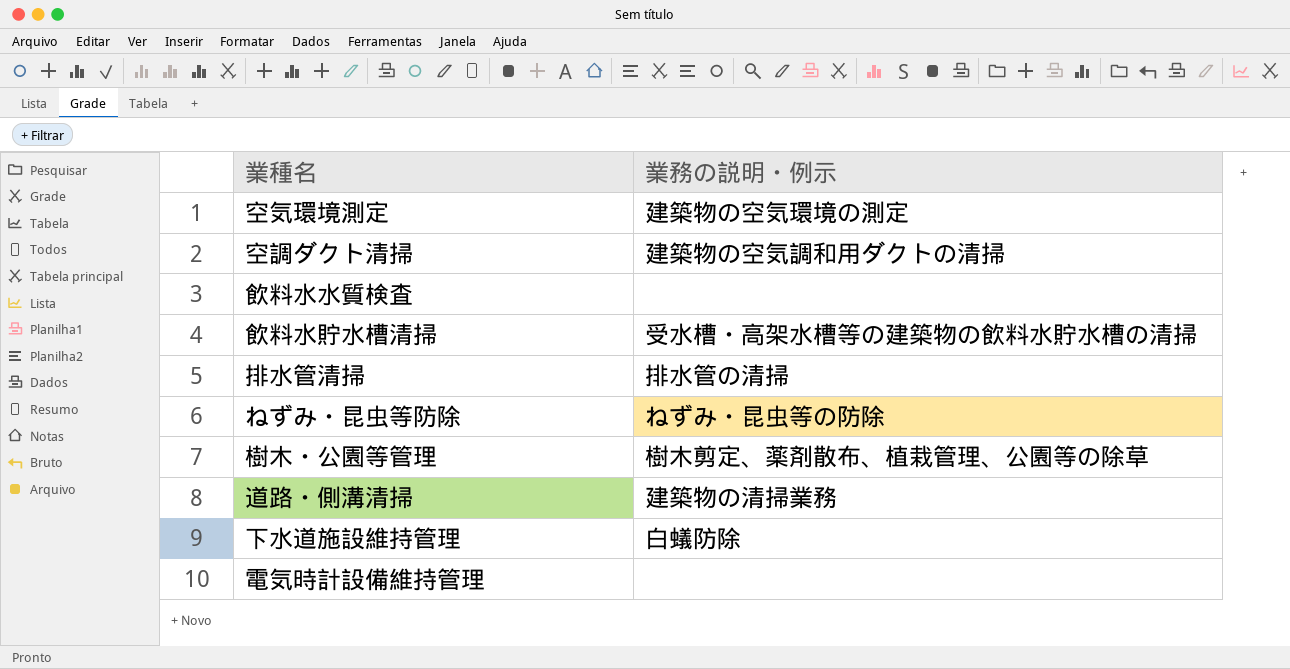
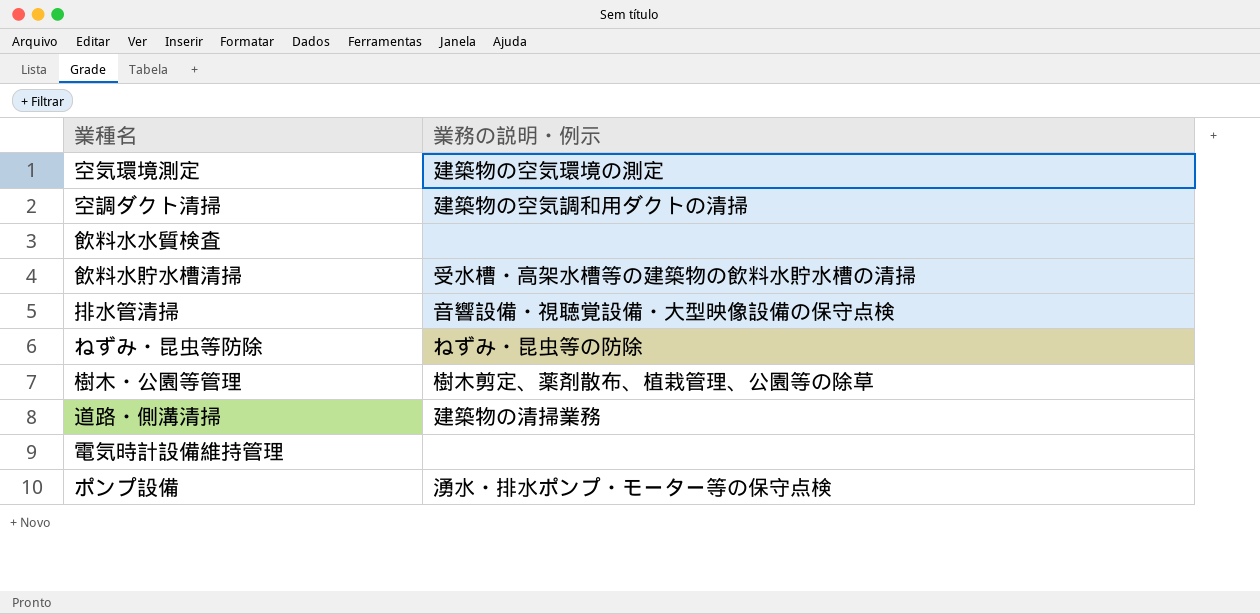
row 下水道施設維持管理: 白蟻防除 -> none
排水管清掃 | 業務の説明・例示: 排水管の清掃 -> 音響設備・視聴覚設備・大型映像設備の保守点検
row ポンプ設備: none -> 湧水・排水ポンプ・モーター等の保守点検

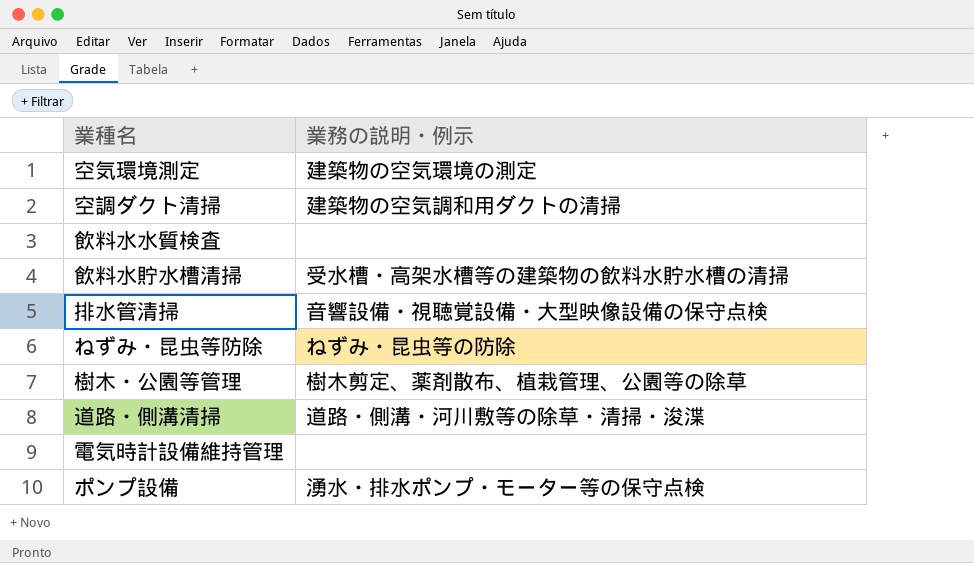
道路・側溝清掃 | 業務の説明・例示: 建築物の清掃業務 -> 道路・側溝・河川敷等の除草・清掃・浚渫

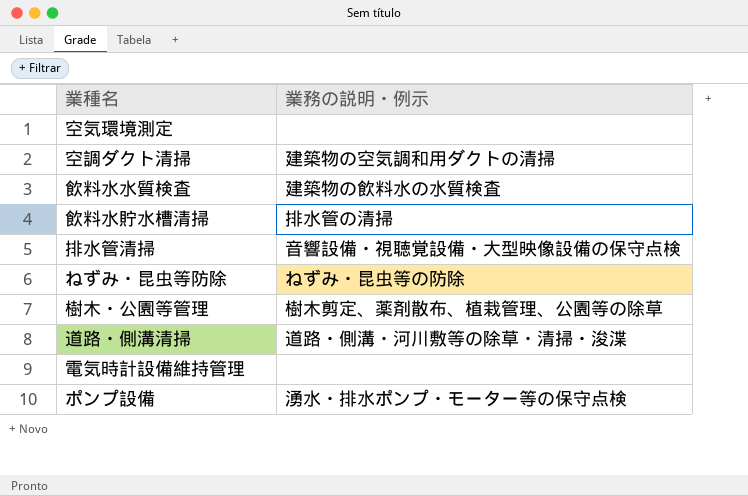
空気環境測定 | 業務の説明・例示: 建築物の空気環境の測定 -> none
飲料水水質検査 | 業務の説明・例示: none -> 建築物の飲料水の水質検査
飲料水貯水槽清掃 | 業務の説明・例示: 受水槽・高架水槽等の建築物の飲料水貯水槽の清掃 -> 排水管の清掃

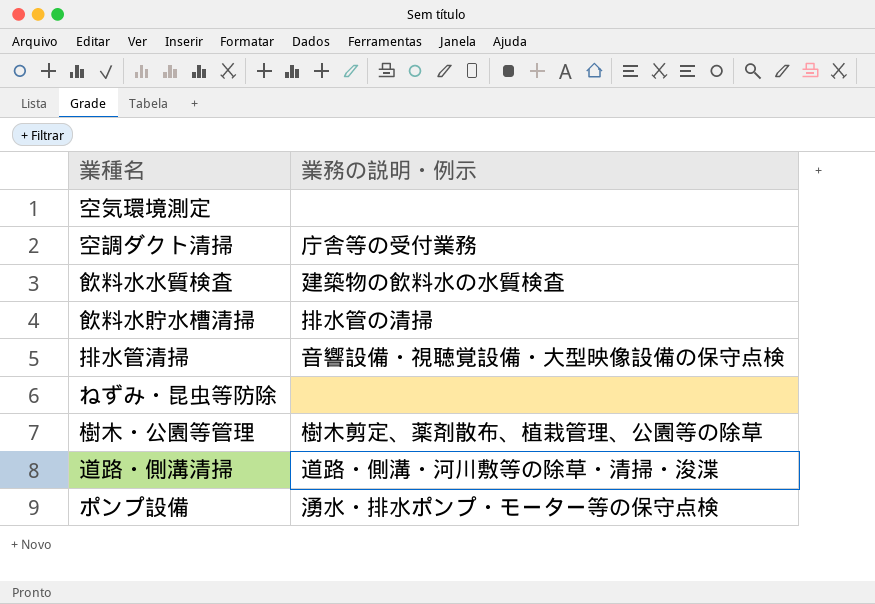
row 電気時計設備維持管理: none -> none
空調ダクト清掃 | 業務の説明・例示: 建築物の空気調和用ダクトの清掃 -> 庁舎等の受付業務
ねずみ・昆虫等防除 | 業務の説明・例示: ねずみ・昆虫等の防除 -> none

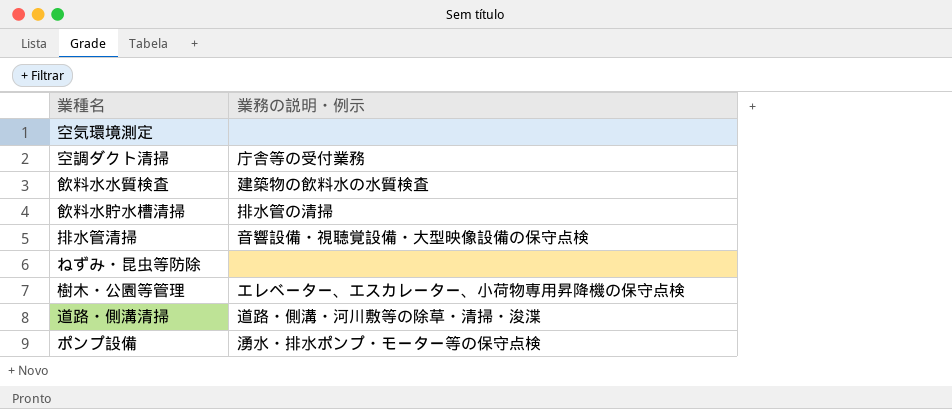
樹木・公園等管理 | 業務の説明・例示: 樹木剪定、薬剤散布、植栽管理、公園等の除草 -> エレベーター、エスカレーター、小荷物専用昇降機の保守点検

